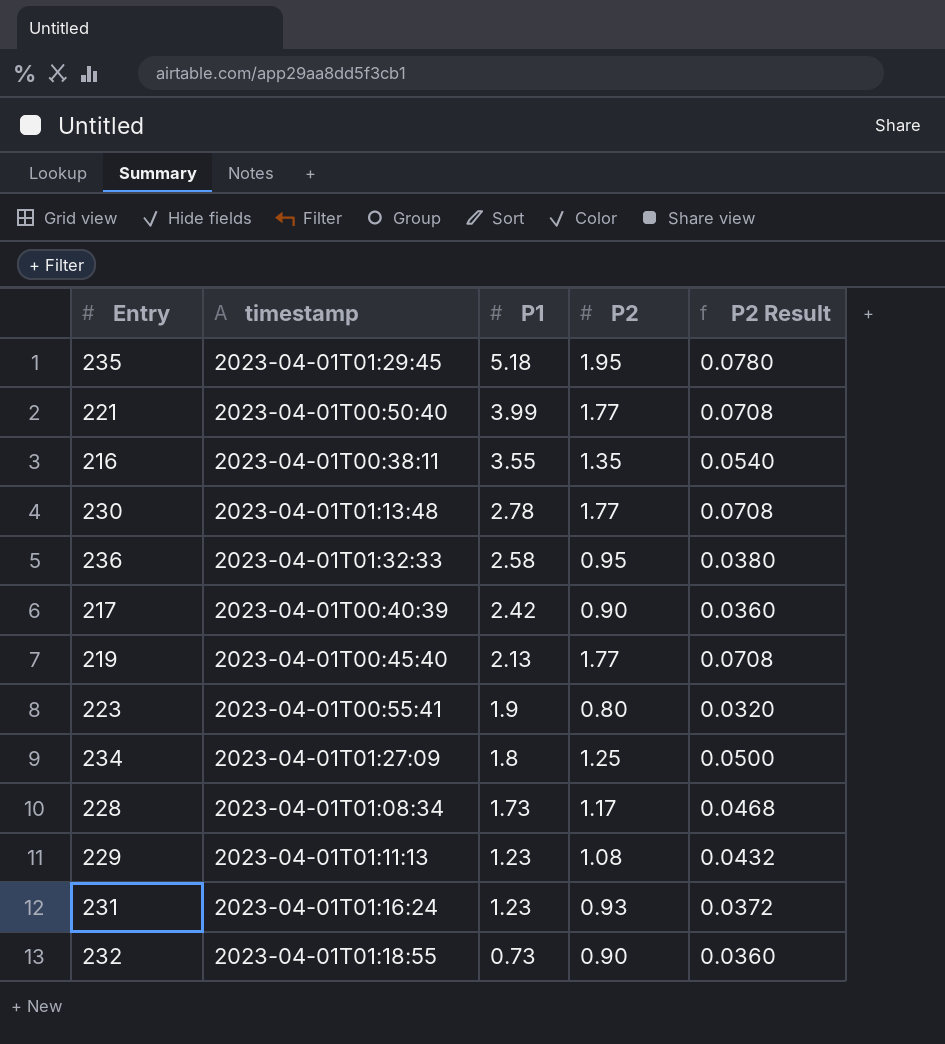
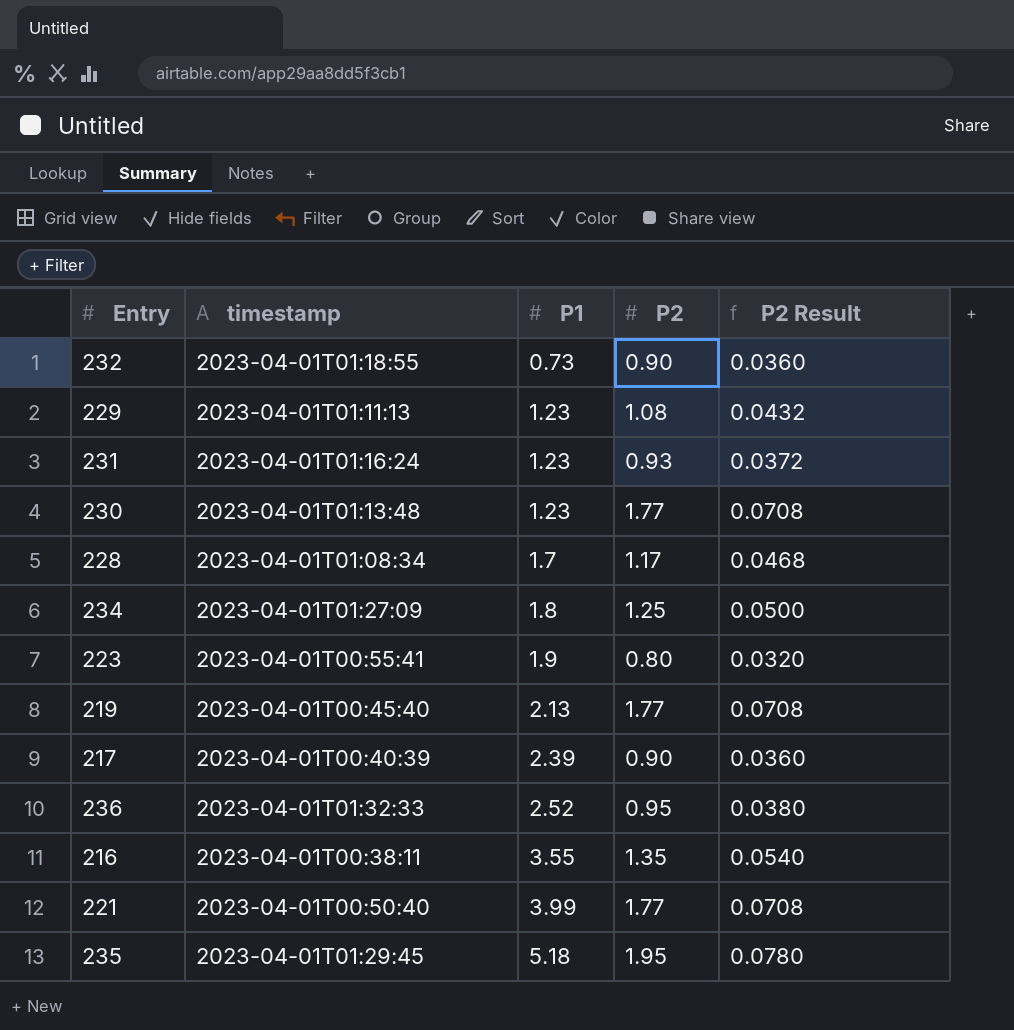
row order: P1 descending -> P1 ascending
230 | P1: 2.78 -> 1.23
228 | P1: 1.73 -> 1.7
217 | P1: 2.42 -> 2.39
236 | P1: 2.58 -> 2.52

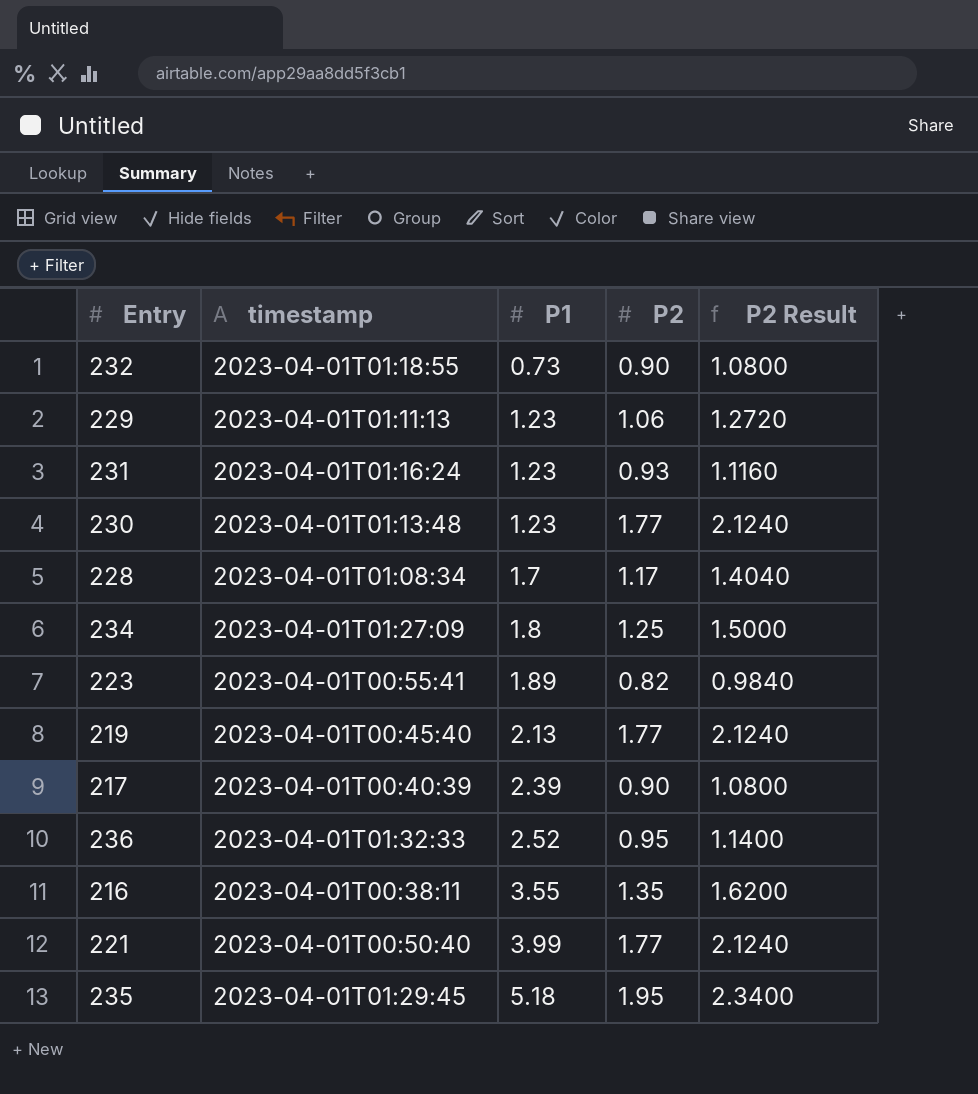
column P2 Result | formula: [P2] * 0.04 -> [P2] * 1.2
229 | P2: 1.08 -> 1.06
223 | P1: 1.9 -> 1.89
223 | P2: 0.80 -> 0.82

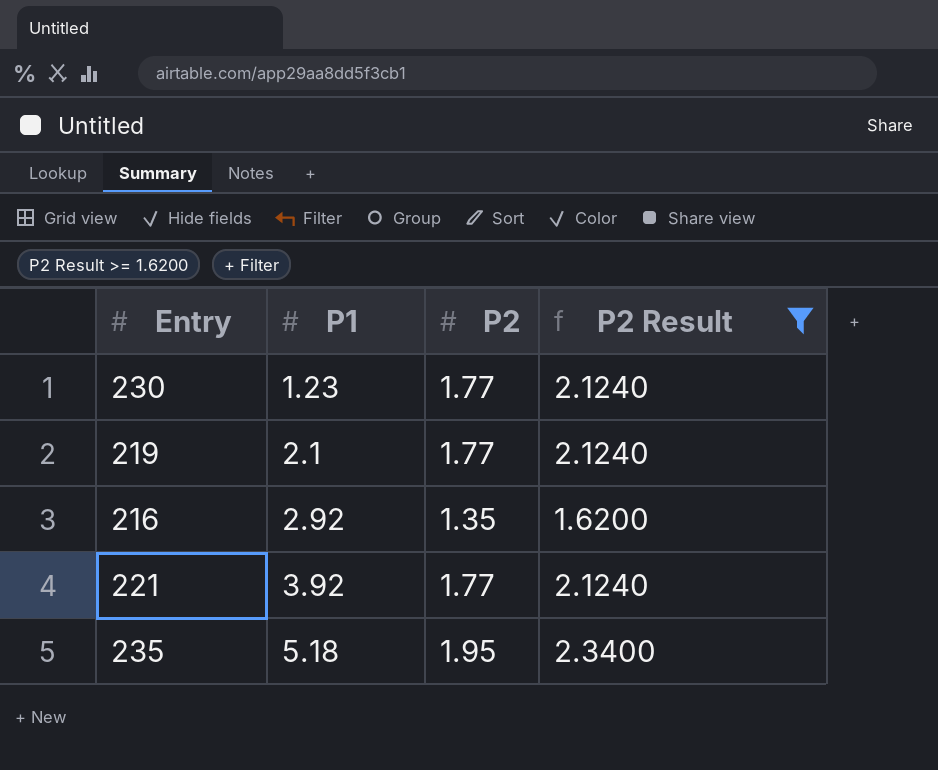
filter: none -> P2 Result >= 1.6200
column timestamp | position: 2 -> none
219 | P1: 2.13 -> 2.1
216 | P1: 3.55 -> 2.92
221 | P1: 3.99 -> 3.92

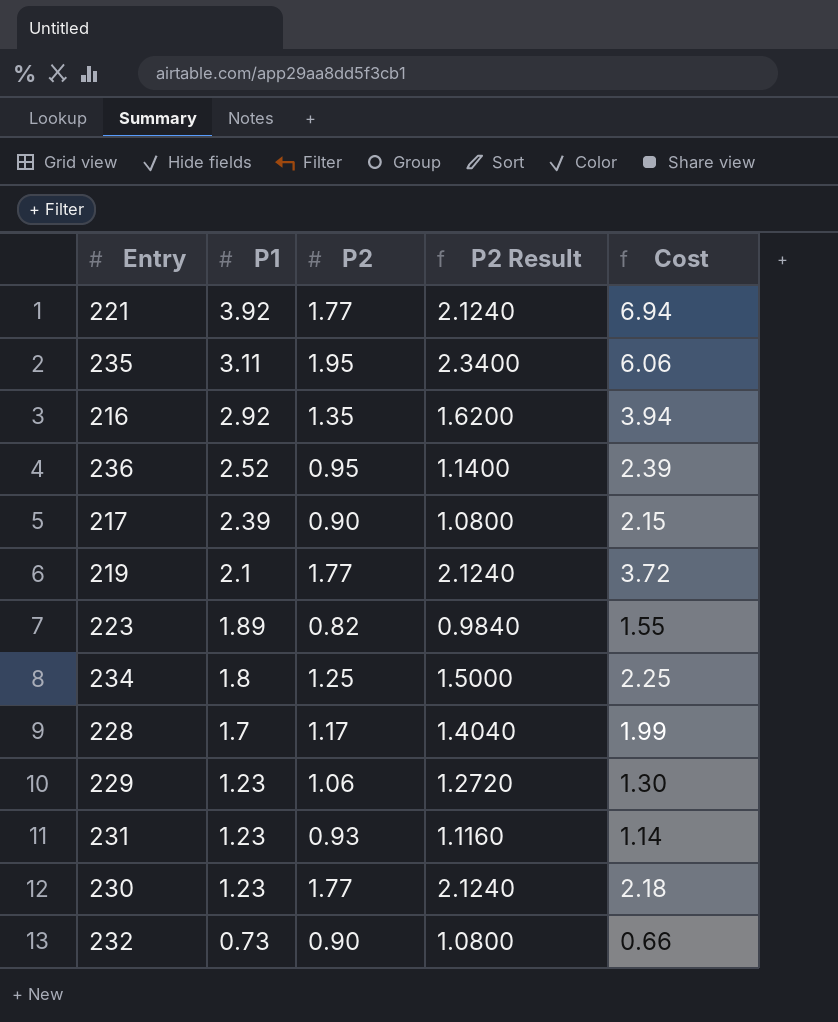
filter: P2 Result >= 1.6200 -> none
row order: P1 ascending -> P1 descending
column Cost | formula: none -> [P1] * [P2]
235 | P1: 5.18 -> 3.11

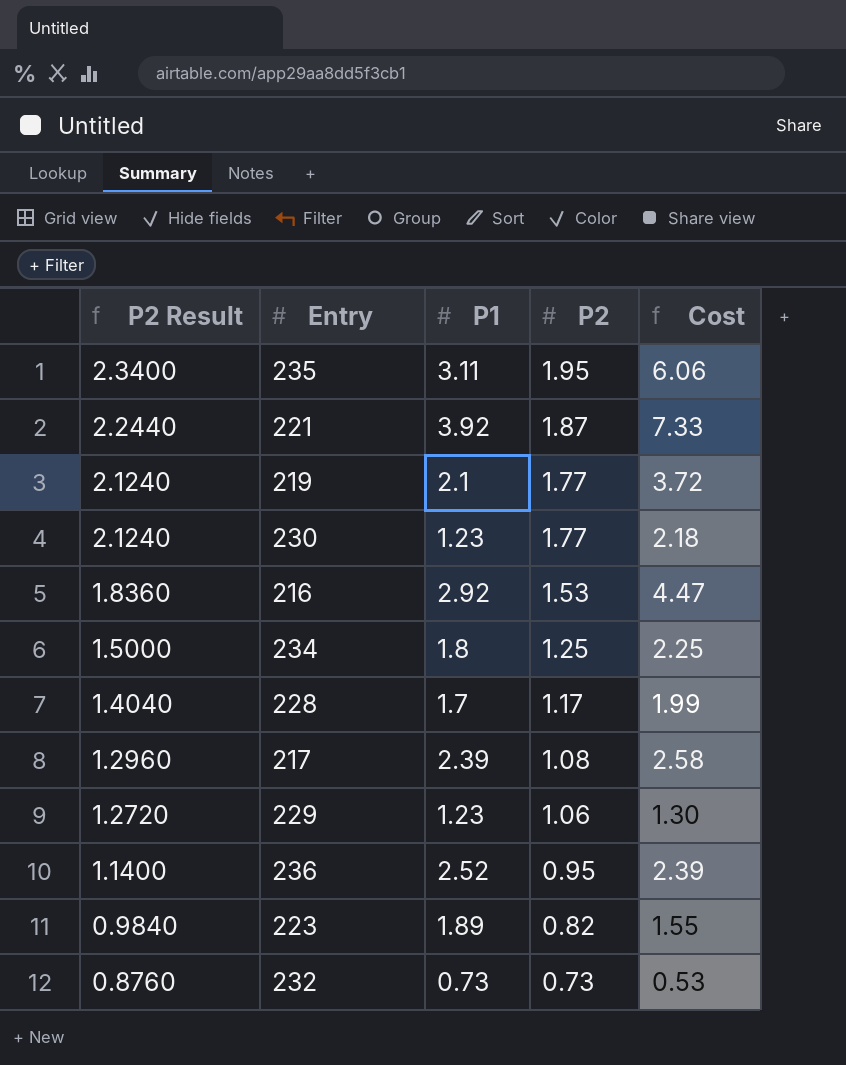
row order: P1 descending -> P2 Result descending
column P2 Result | position: 4 -> 1
row 231: 1.23 | 0.93 | 1.1160 | 1.14 -> none
221 | P2 Result: 2.1240 -> 2.2440
221 | P2: 1.77 -> 1.87
221 | Cost: 6.94 -> 7.33
216 | P2 Result: 1.6200 -> 1.8360
216 | P2: 1.35 -> 1.53
216 | Cost: 3.94 -> 4.47
217 | P2 Result: 1.0800 -> 1.2960
217 | P2: 0.90 -> 1.08
217 | Cost: 2.15 -> 2.58
232 | P2 Result: 1.0800 -> 0.8760
232 | P2: 0.90 -> 0.73
232 | Cost: 0.66 -> 0.53

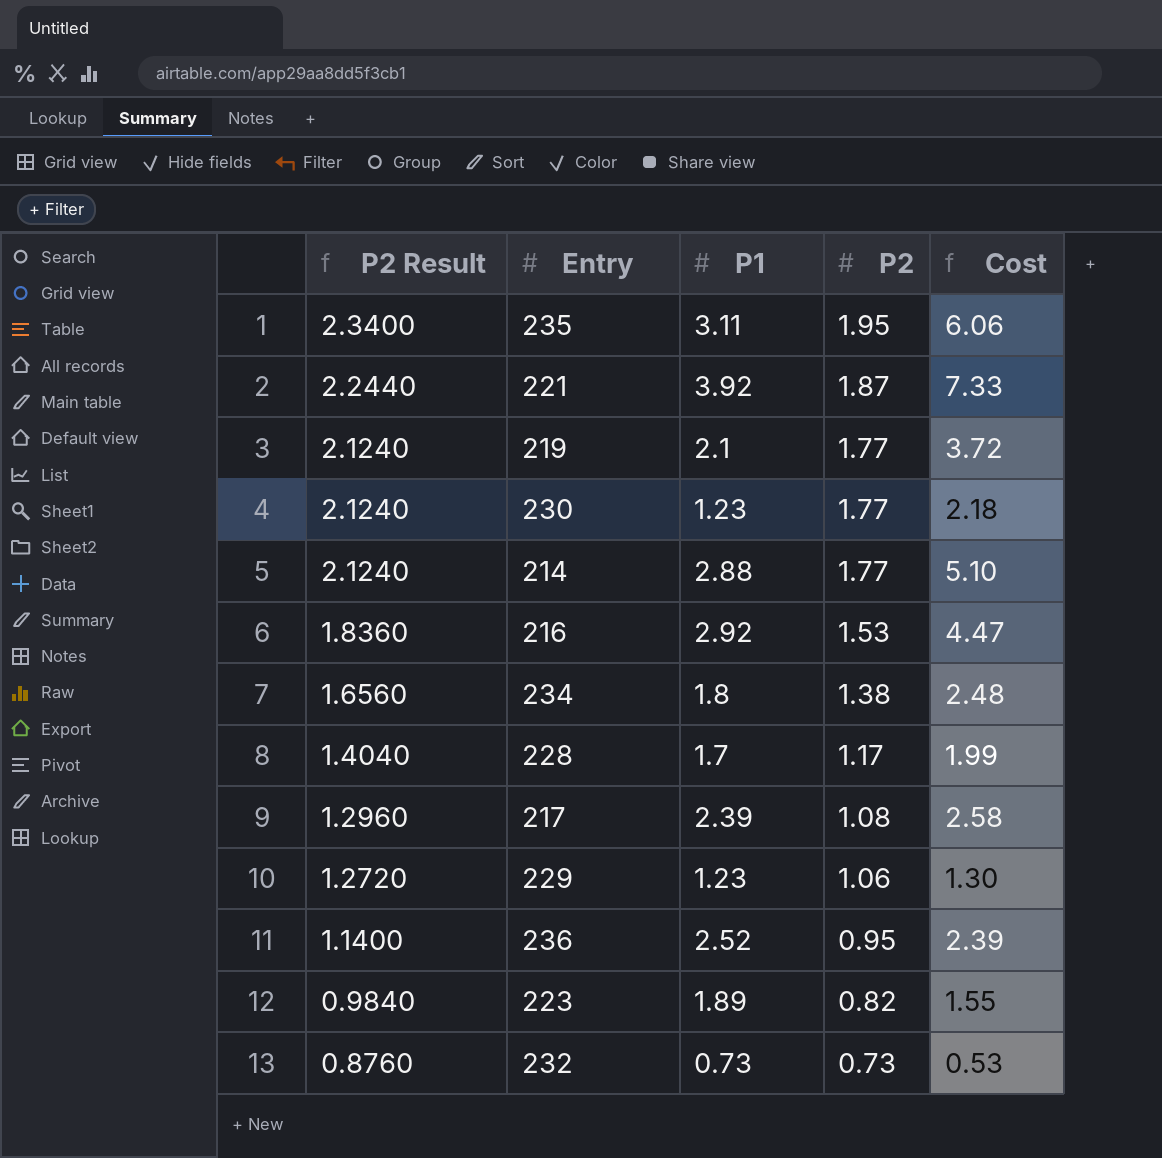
row 214: none -> 2.1240 | 2.88 | 1.77 | 5.10
234 | P2 Result: 1.5000 -> 1.6560
234 | P2: 1.25 -> 1.38
234 | Cost: 2.25 -> 2.48

